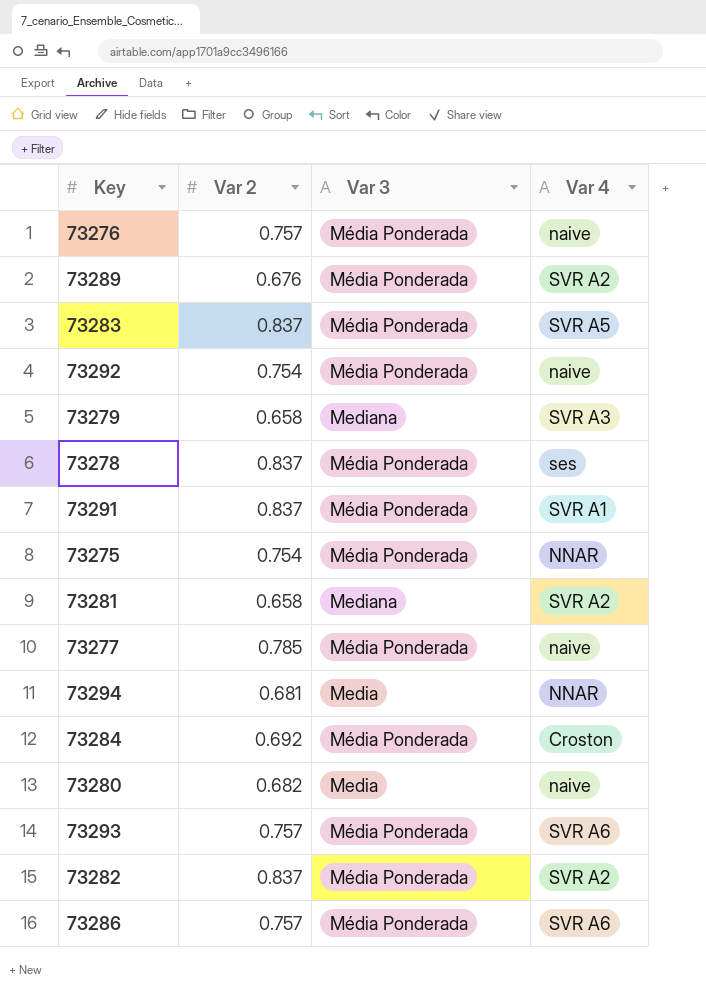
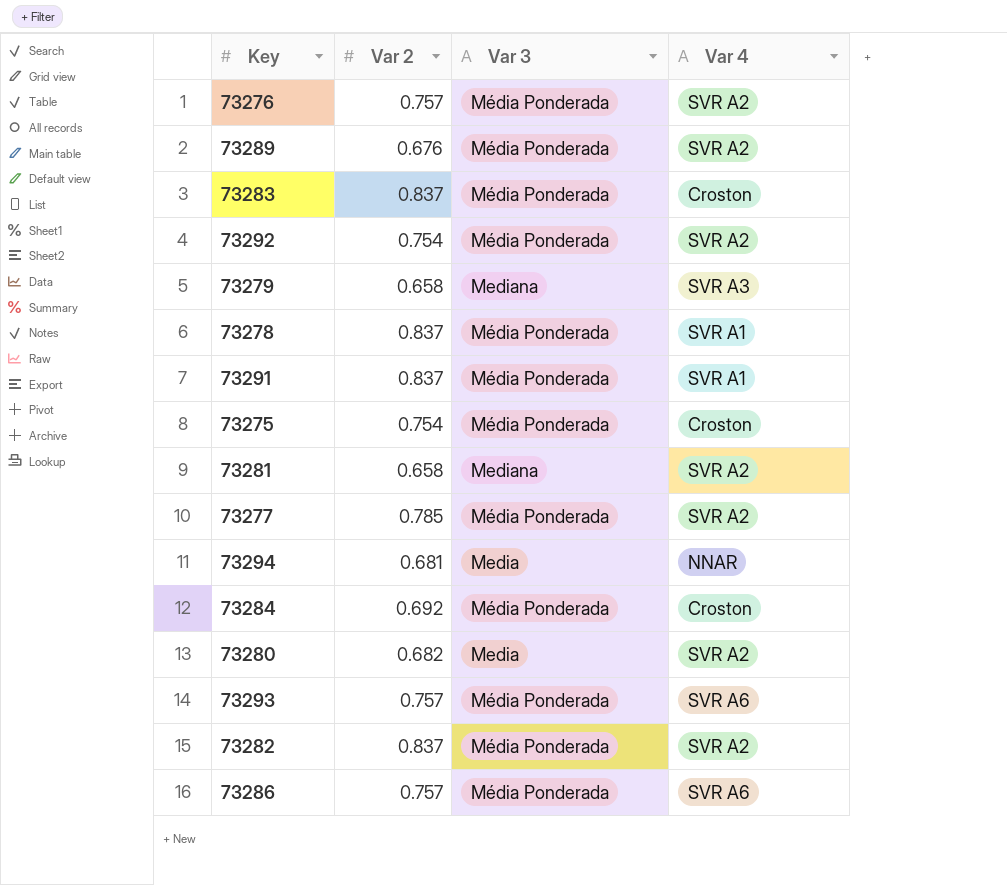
73276 | Var 4: naive -> SVR A2
73283 | Var 4: SVR A5 -> Croston
73292 | Var 4: naive -> SVR A2
73278 | Var 4: ses -> SVR A1
73275 | Var 4: NNAR -> Croston
73277 | Var 4: naive -> SVR A2
73280 | Var 4: naive -> SVR A2

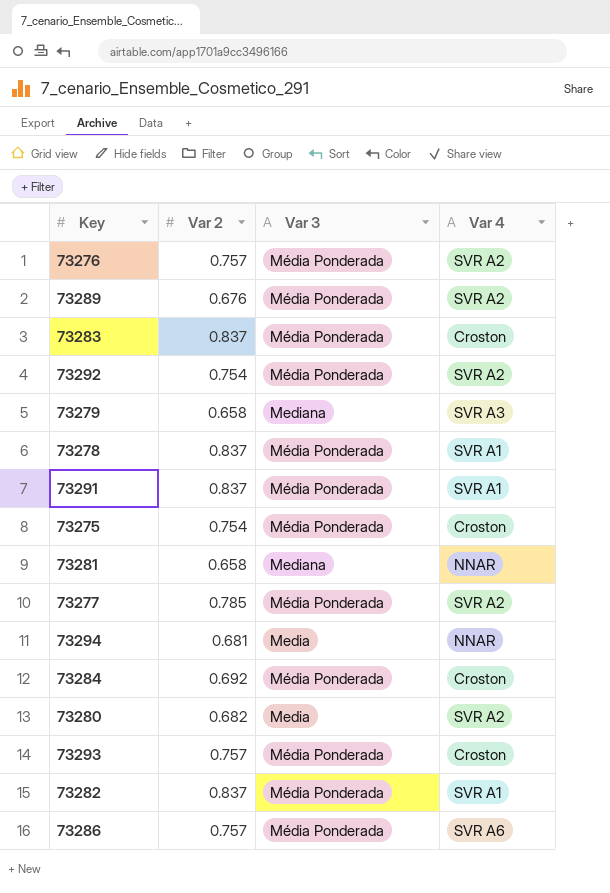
73281 | Var 4: SVR A2 -> NNAR
73293 | Var 4: SVR A6 -> Croston
73282 | Var 4: SVR A2 -> SVR A1

